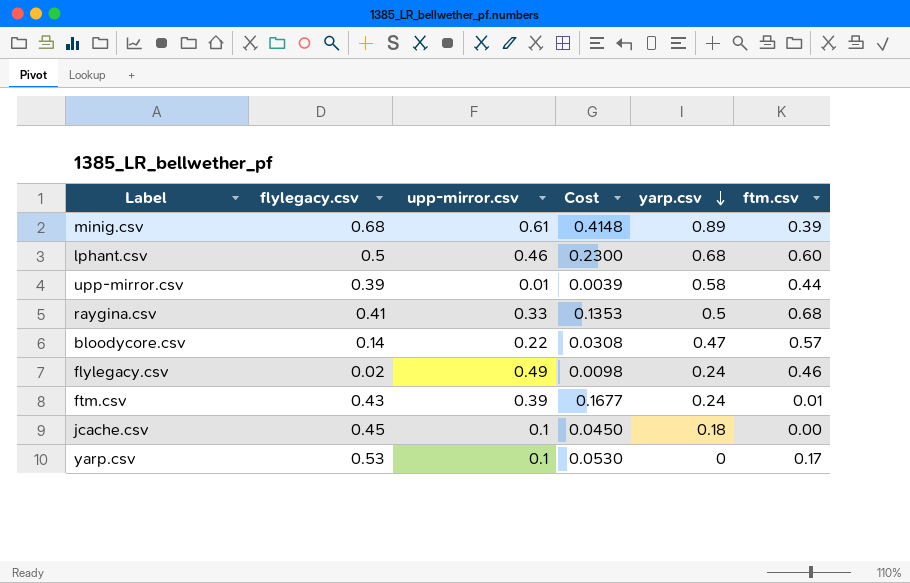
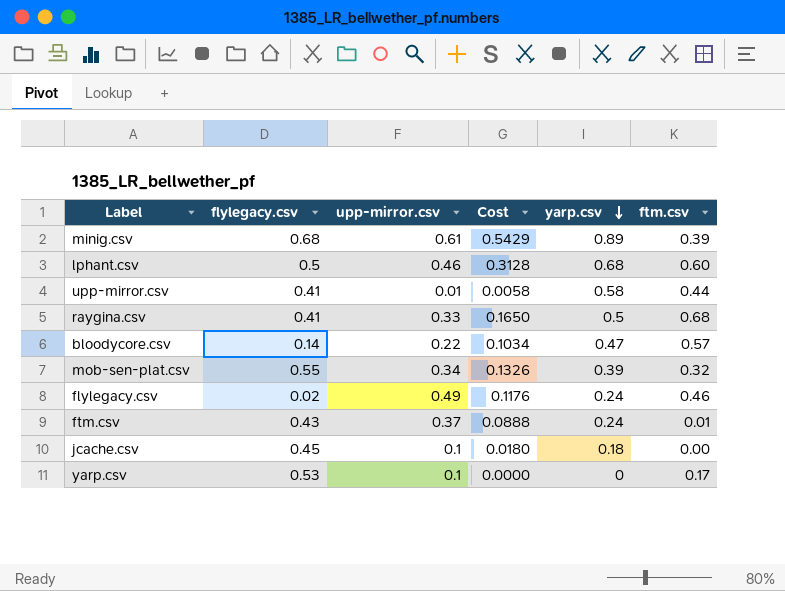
column Cost | formula: [flylegacy.csv] * [upp-mirror.csv] -> [upp-mirror.csv] * [yarp.csv]
upp-mirror.csv | flylegacy.csv: 0.39 -> 0.41
row mob-sen-plat.csv: none -> 0.55 | 0.34 | 0.1326 | 0.39 | 0.32
ftm.csv | upp-mirror.csv: 0.39 -> 0.37

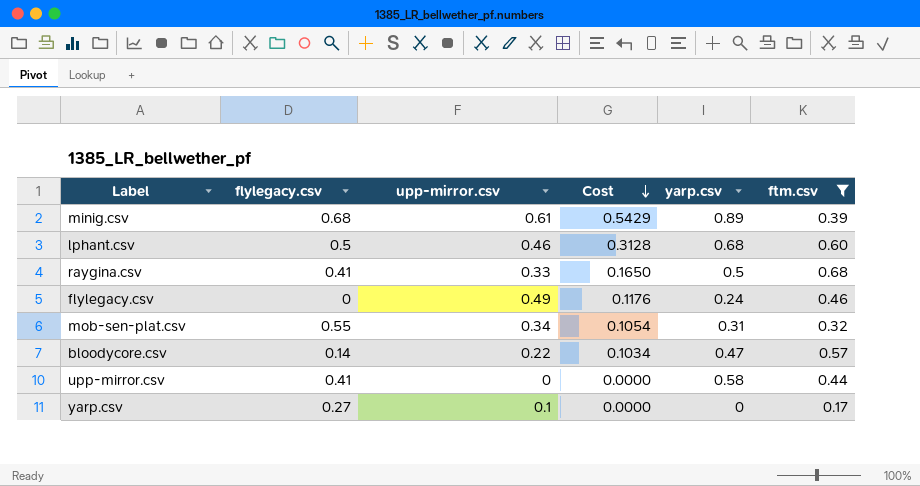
filter: none -> ftm.csv >= 0.17
row order: yarp.csv descending -> Cost descending
flylegacy.csv | flylegacy.csv: 0.02 -> 0
mob-sen-plat.csv | Cost: 0.1326 -> 0.1054
mob-sen-plat.csv | yarp.csv: 0.39 -> 0.31
upp-mirror.csv | upp-mirror.csv: 0.01 -> 0
upp-mirror.csv | Cost: 0.0058 -> 0.0000
yarp.csv | flylegacy.csv: 0.53 -> 0.27

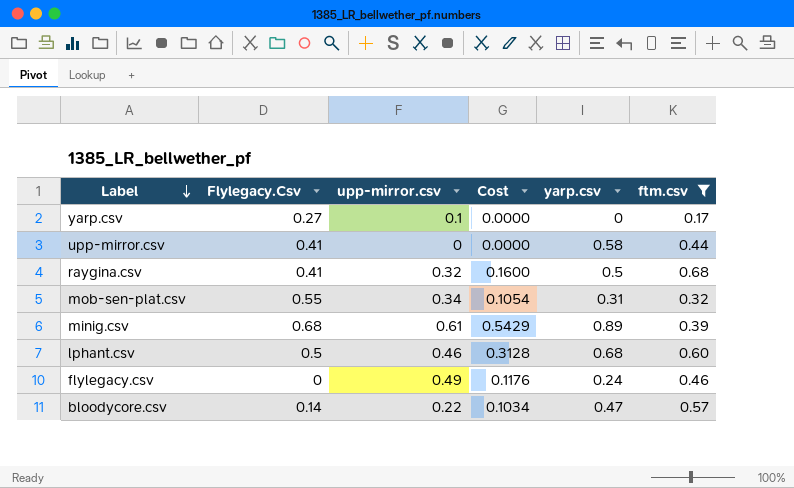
row order: Cost descending -> Label descending
column name: flylegacy.csv -> Flylegacy.Csv
raygina.csv | upp-mirror.csv: 0.33 -> 0.32
raygina.csv | Cost: 0.1650 -> 0.1600

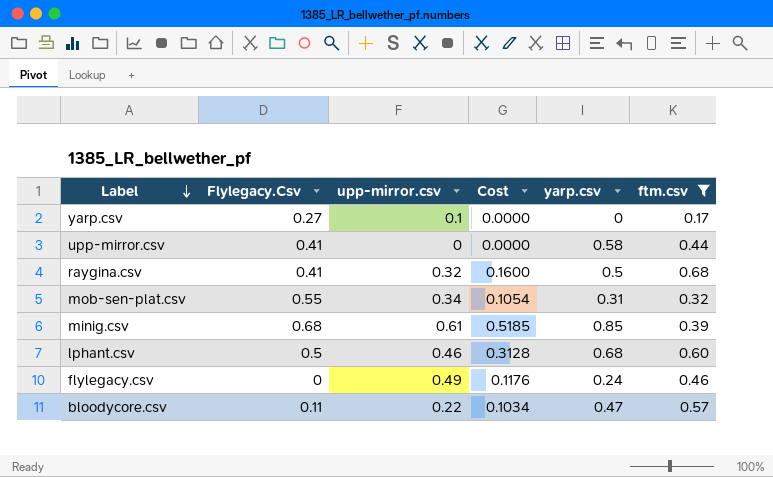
minig.csv | Cost: 0.5429 -> 0.5185
minig.csv | yarp.csv: 0.89 -> 0.85
bloodycore.csv | Flylegacy.Csv: 0.14 -> 0.11

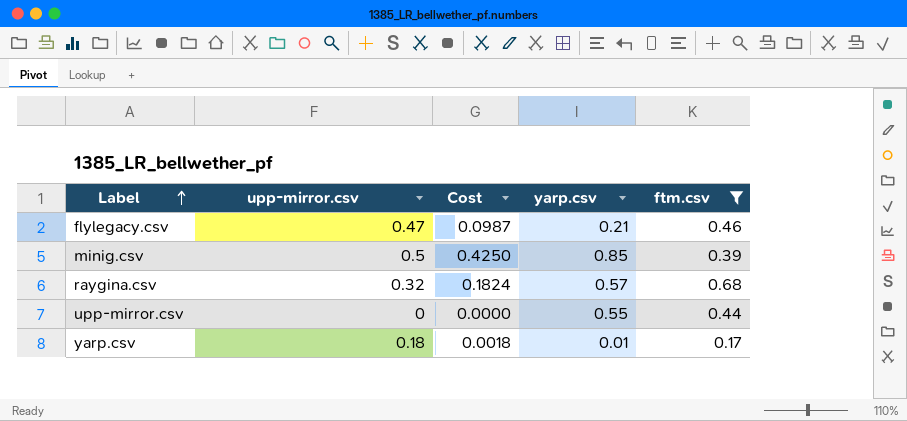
row order: Label descending -> Label ascending
column Flylegacy.Csv | position: 2 -> none
row mob-sen-plat.csv: 0.55 | 0.34 | 0.1054 | 0.31 | 0.32 -> none
row lphant.csv: 0.5 | 0.46 | 0.3128 | 0.68 | 0.60 -> none
row bloodycore.csv: 0.11 | 0.22 | 0.1034 | 0.47 | 0.57 -> none
flylegacy.csv | upp-mirror.csv: 0.49 -> 0.47
flylegacy.csv | Cost: 0.1176 -> 0.0987
flylegacy.csv | yarp.csv: 0.24 -> 0.21
minig.csv | upp-mirror.csv: 0.61 -> 0.5
minig.csv | Cost: 0.5185 -> 0.4250
raygina.csv | Cost: 0.1600 -> 0.1824
raygina.csv | yarp.csv: 0.5 -> 0.57
upp-mirror.csv | yarp.csv: 0.58 -> 0.55
yarp.csv | upp-mirror.csv: 0.1 -> 0.18
yarp.csv | Cost: 0.0000 -> 0.0018
yarp.csv | yarp.csv: 0 -> 0.01

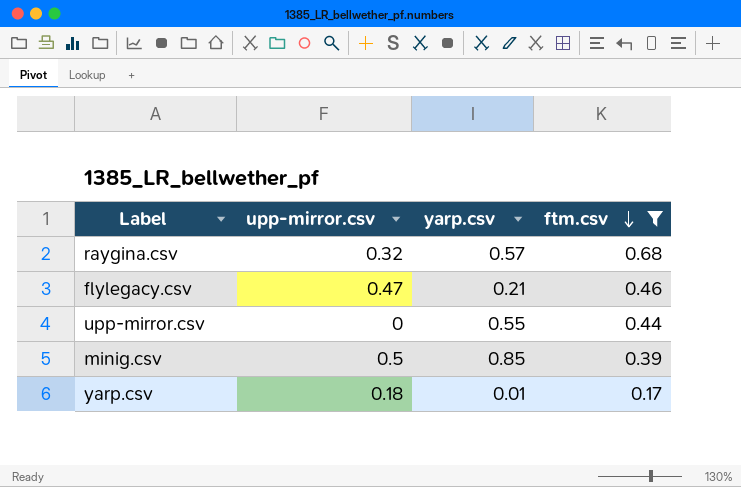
row order: Label ascending -> ftm.csv descending
column Cost | formula: [upp-mirror.csv] * [yarp.csv] -> none

